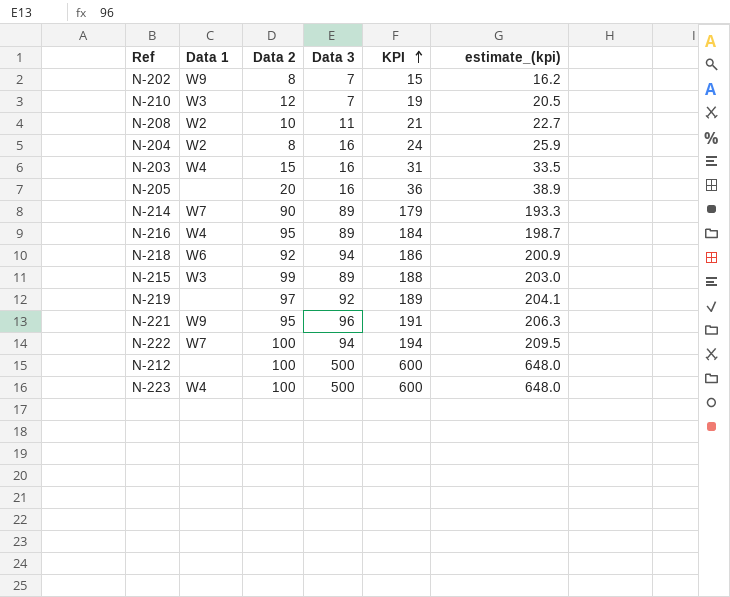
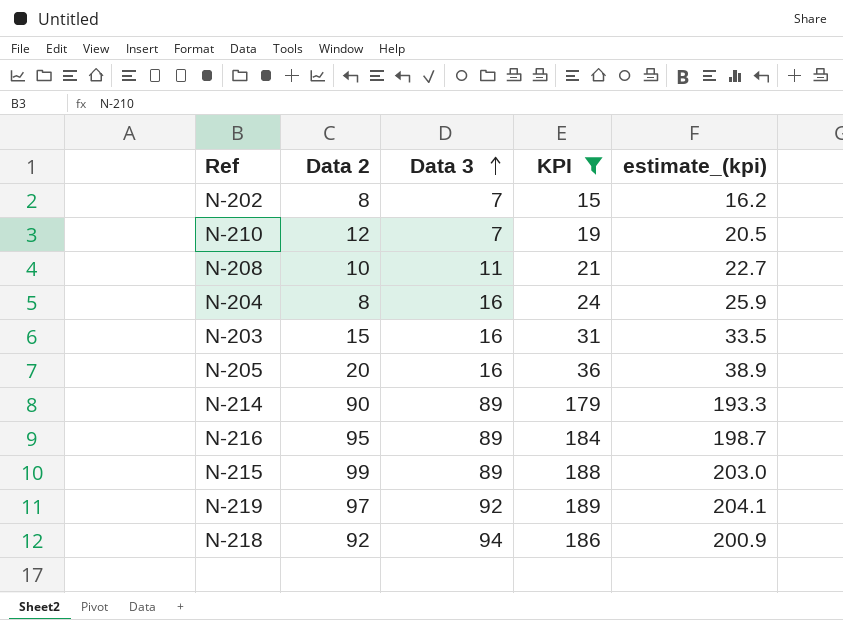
filter: none -> KPI <= 189
row order: KPI ascending -> Data 3 ascending
column Data 1 | position: 2 -> none

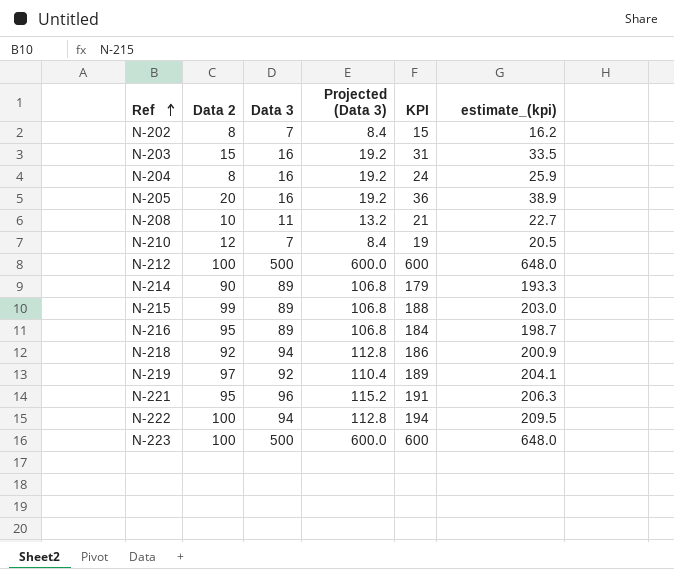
filter: KPI <= 189 -> none
row order: Data 3 ascending -> Ref ascending
column Projected (Data 3) | formula: none -> [Data 3] * 1.2

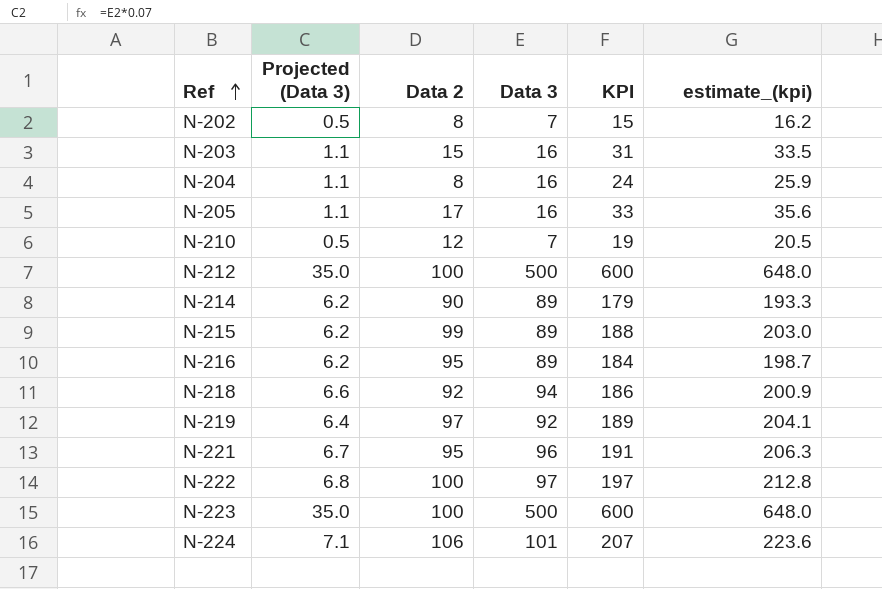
column Projected (Data 3) | formula: [Data 3] * 1.2 -> [Data 3] * 0.07
column Projected (Data 3) | position: 4 -> 2
row N-208: 10 | 11 | 13.2 | 21 | 22.7 -> none
N-205 | Data 2: 20 -> 17
N-205 | KPI: 36 -> 33
N-205 | estimate_(kpi): 38.9 -> 35.6
N-222 | Data 3: 94 -> 97
N-222 | KPI: 194 -> 197
N-222 | estimate_(kpi): 209.5 -> 212.8
row N-224: none -> 7.1 | 106 | 101 | 207 | 223.6

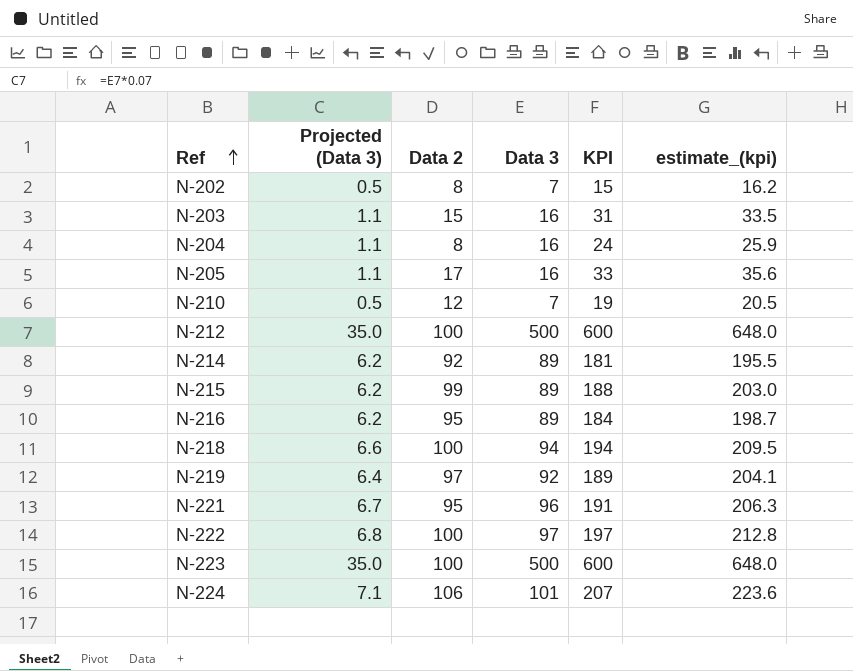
N-214 | Data 2: 90 -> 92
N-214 | KPI: 179 -> 181
N-214 | estimate_(kpi): 193.3 -> 195.5
N-218 | Data 2: 92 -> 100
N-218 | KPI: 186 -> 194
N-218 | estimate_(kpi): 200.9 -> 209.5

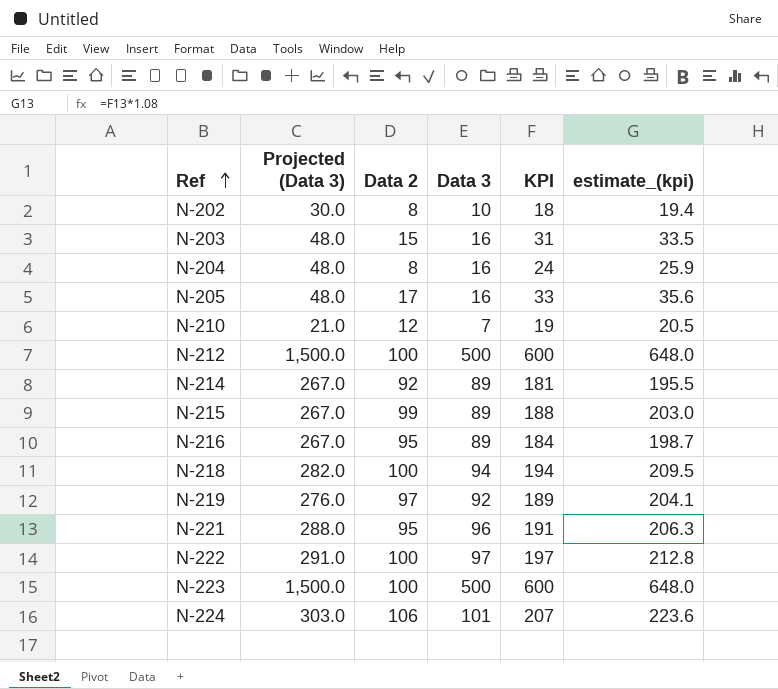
column Projected (Data 3) | formula: [Data 3] * 0.07 -> [Data 3] * 3
N-202 | Data 3: 7 -> 10
N-202 | KPI: 15 -> 18
N-202 | estimate_(kpi): 16.2 -> 19.4

